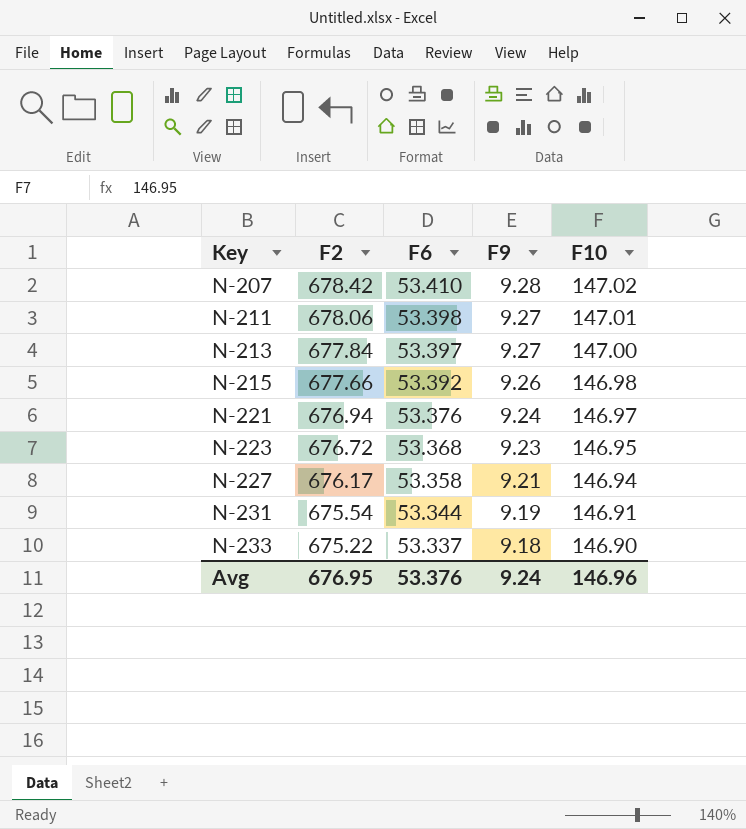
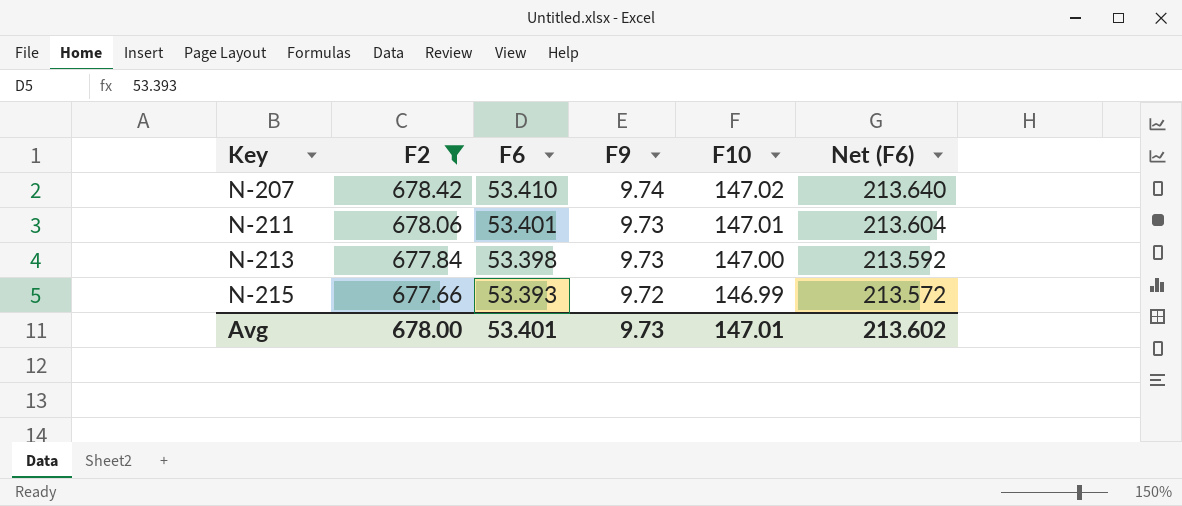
filter: none -> F2 >= 677.66
column Net (F6) | formula: none -> [F6] * 4
N-207 | F9: 9.28 -> 9.74
N-211 | F6: 53.398 -> 53.401
N-211 | F9: 9.27 -> 9.73
N-213 | F6: 53.397 -> 53.398
N-213 | F9: 9.27 -> 9.73
N-215 | F6: 53.392 -> 53.393
N-215 | F9: 9.26 -> 9.72
N-215 | F10: 146.98 -> 146.99
Avg | F2: 676.95 -> 678.00
Avg | F6: 53.376 -> 53.401
Avg | F9: 9.24 -> 9.73
Avg | F10: 146.96 -> 147.01

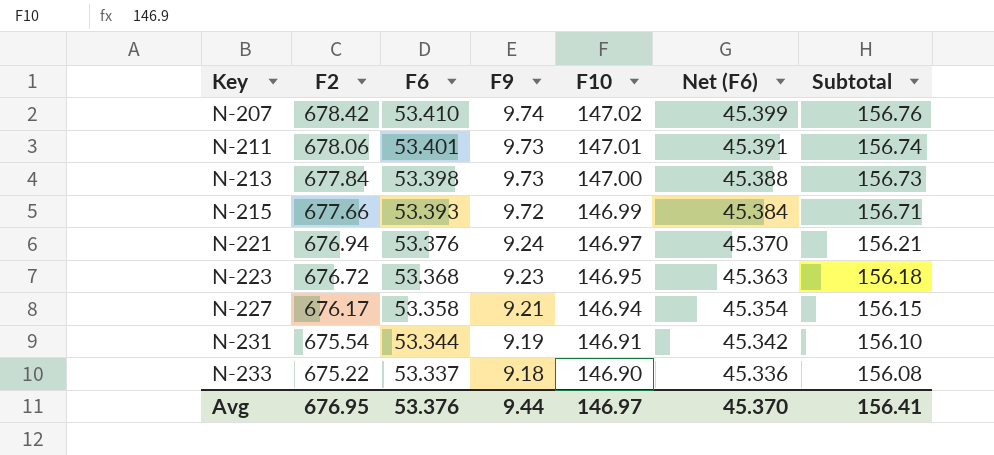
filter: F2 >= 677.66 -> none
column Net (F6) | formula: [F6] * 4 -> [F6] * 0.85
column Subtotal | formula: none -> [F9] + [F10]
Avg | F2: 678.00 -> 676.95
Avg | F6: 53.401 -> 53.376
Avg | F9: 9.73 -> 9.44
Avg | F10: 147.01 -> 146.97
Avg | Net (F6): 213.602 -> 45.370

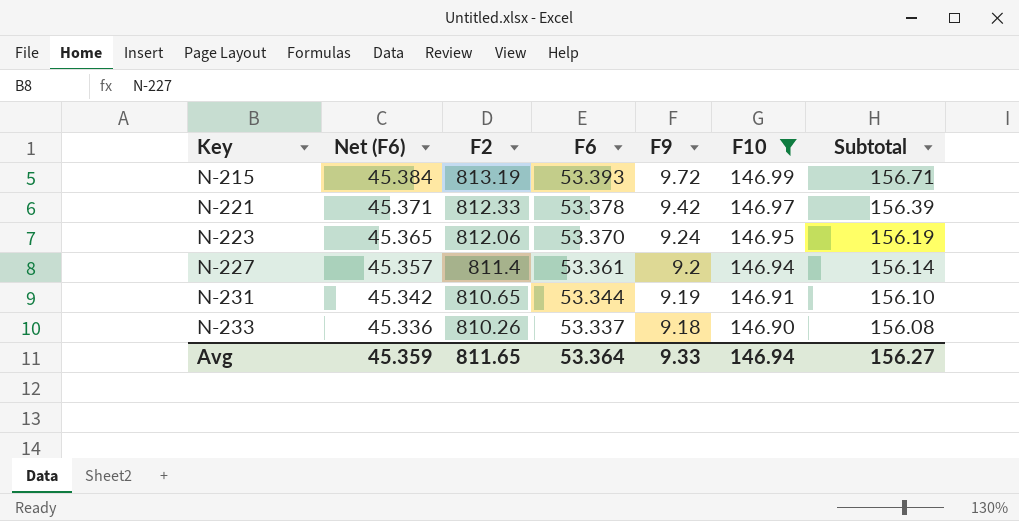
filter: none -> F10 <= 146.99
column Net (F6) | position: 6 -> 2
N-215 | F2: 677.66 -> 813.19
N-221 | Net (F6): 45.370 -> 45.371
N-221 | F2: 676.94 -> 812.33
N-221 | F6: 53.376 -> 53.378
N-221 | F9: 9.24 -> 9.42
N-221 | Subtotal: 156.21 -> 156.39
N-223 | Net (F6): 45.363 -> 45.365
N-223 | F2: 676.72 -> 812.06
N-223 | F6: 53.368 -> 53.370
N-223 | F9: 9.23 -> 9.24
N-223 | Subtotal: 156.18 -> 156.19
N-227 | Net (F6): 45.354 -> 45.357
N-227 | F2: 676.17 -> 811.4
N-227 | F6: 53.358 -> 53.361
N-227 | F9: 9.21 -> 9.2
N-227 | Subtotal: 156.15 -> 156.14
N-231 | F2: 675.54 -> 810.65
N-233 | F2: 675.22 -> 810.26
Avg | Net (F6): 45.370 -> 45.359
Avg | F2: 676.95 -> 811.65
Avg | F6: 53.376 -> 53.364
Avg | F9: 9.44 -> 9.33
Avg | F10: 146.97 -> 146.94
Avg | Subtotal: 156.41 -> 156.27

